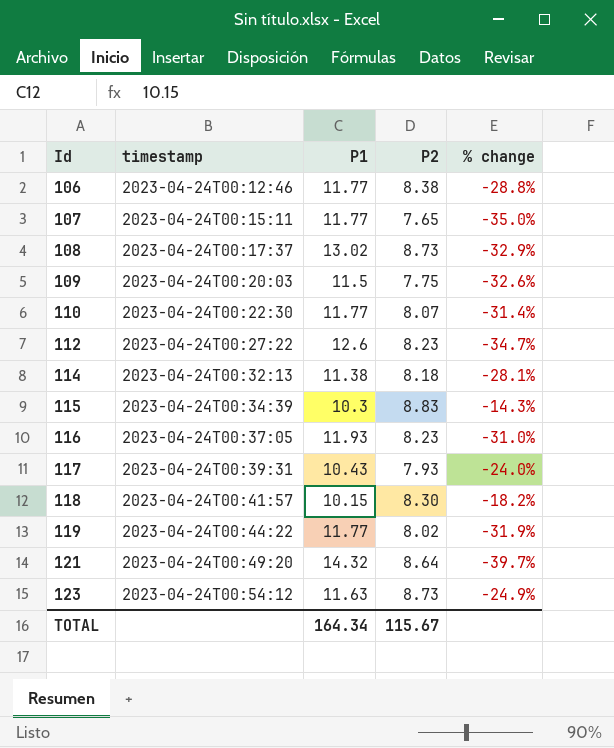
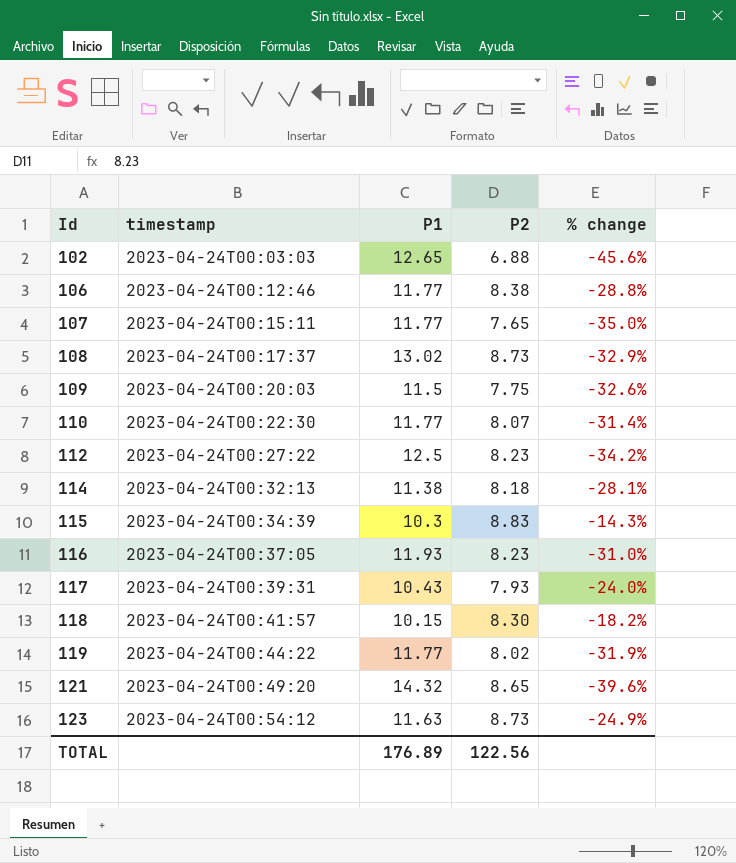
row 102: none -> 2023-04-24T00:03:03 | 12.65 | 6.88 | -45.6%
112 | P1: 12.6 -> 12.5
112 | % change: -34.7% -> -34.2%
121 | P2: 8.64 -> 8.65
121 | % change: -39.7% -> -39.6%
TOTAL | P1: 164.34 -> 176.89
TOTAL | P2: 115.67 -> 122.56

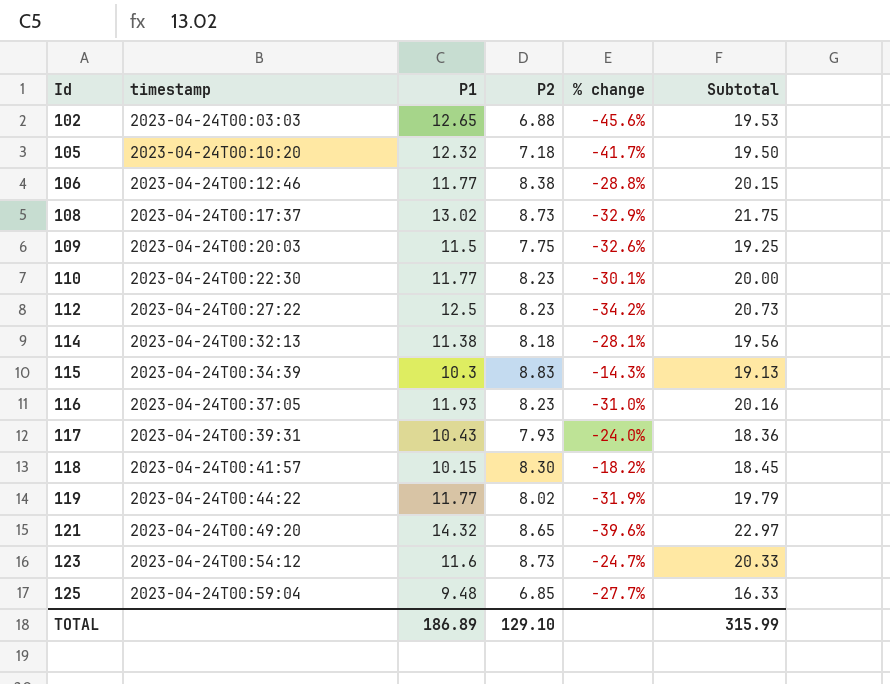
column Subtotal | formula: none -> [P1] + [P2]
row 107: 2023-04-24T00:15:11 | 11.77 | 7.65 | -35.0% -> none
row 105: none -> 2023-04-24T00:10:20 | 12.32 | 7.18 | -41.7% | 19.50
110 | P2: 8.07 -> 8.23
110 | % change: -31.4% -> -30.1%
123 | P1: 11.63 -> 11.6
123 | % change: -24.9% -> -24.7%
row 125: none -> 2023-04-24T00:59:04 | 9.48 | 6.85 | -27.7% | 16.33
TOTAL | P1: 176.89 -> 186.89
TOTAL | P2: 122.56 -> 129.10

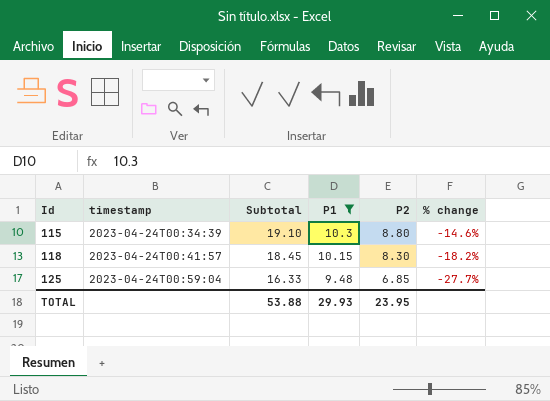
filter: none -> P1 <= 10.3
column Subtotal | position: 6 -> 3
115 | Subtotal: 19.13 -> 19.10
115 | P2: 8.83 -> 8.80
115 | % change: -14.3% -> -14.6%
TOTAL | Subtotal: 315.99 -> 53.88
TOTAL | P1: 186.89 -> 29.93
TOTAL | P2: 129.10 -> 23.95

